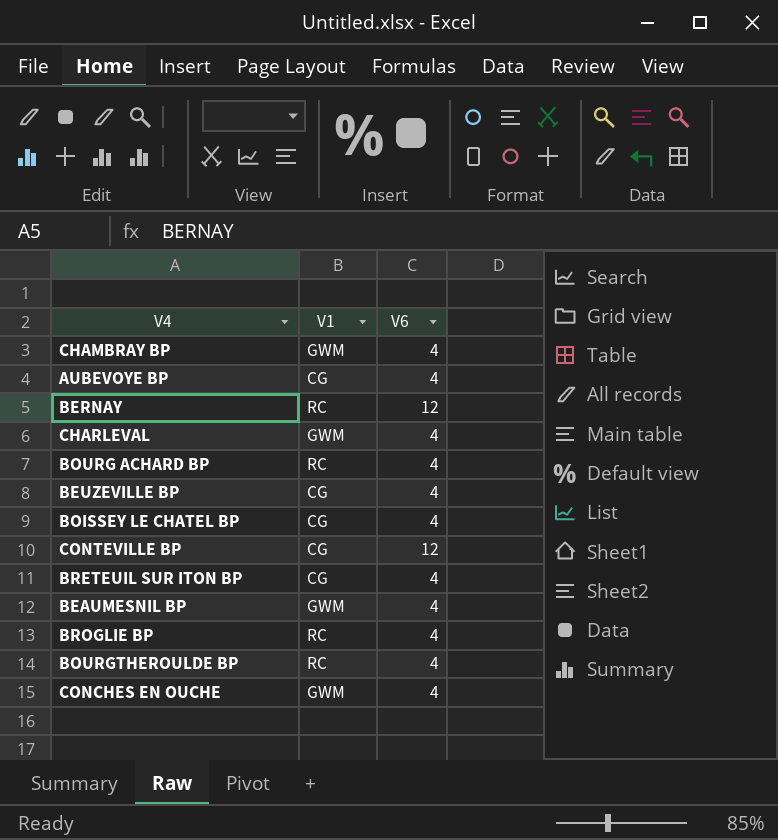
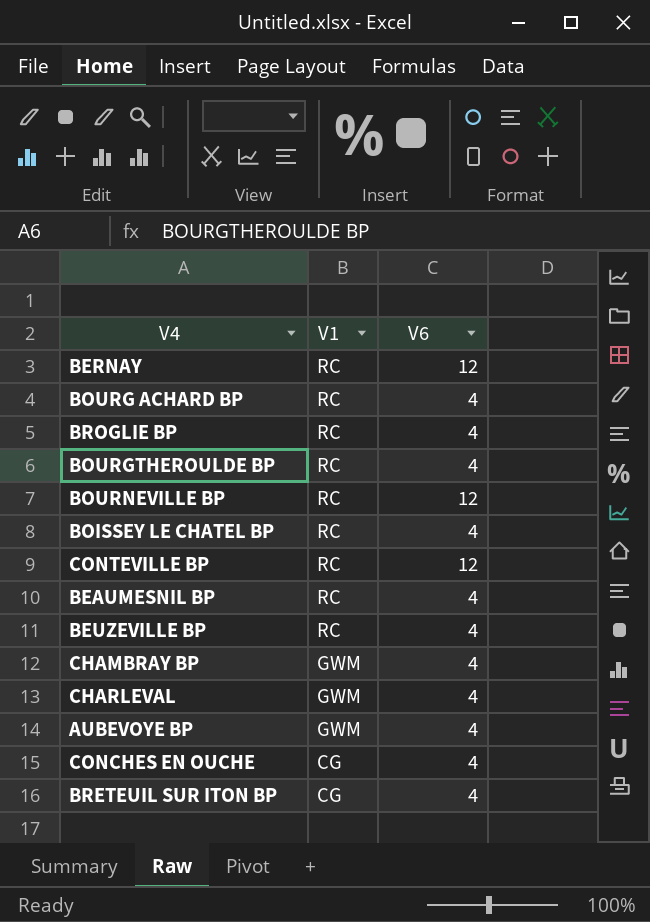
row order: none -> V1 descending
row BOURNEVILLE BP: none -> RC | 12
BOISSEY LE CHATEL BP | V1: CG -> RC
CONTEVILLE BP | V1: CG -> RC
BEAUMESNIL BP | V1: GWM -> RC
BEUZEVILLE BP | V1: CG -> RC
AUBEVOYE BP | V1: CG -> GWM
CONCHES EN OUCHE | V1: GWM -> CG

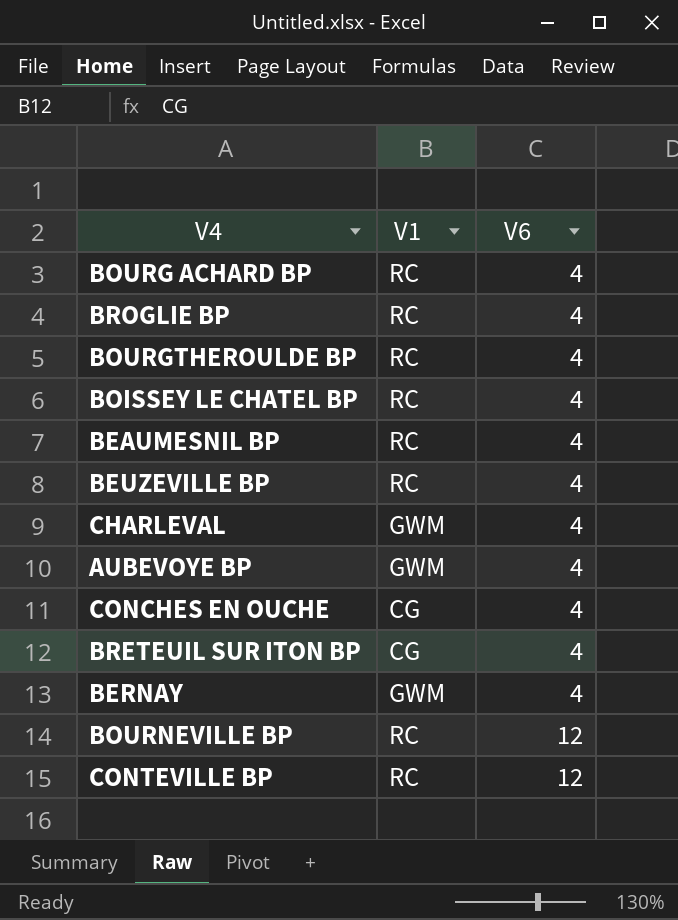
row order: V1 descending -> V6 ascending
row CHAMBRAY BP: GWM | 4 -> none
BERNAY | V1: RC -> GWM
BERNAY | V6: 12 -> 4

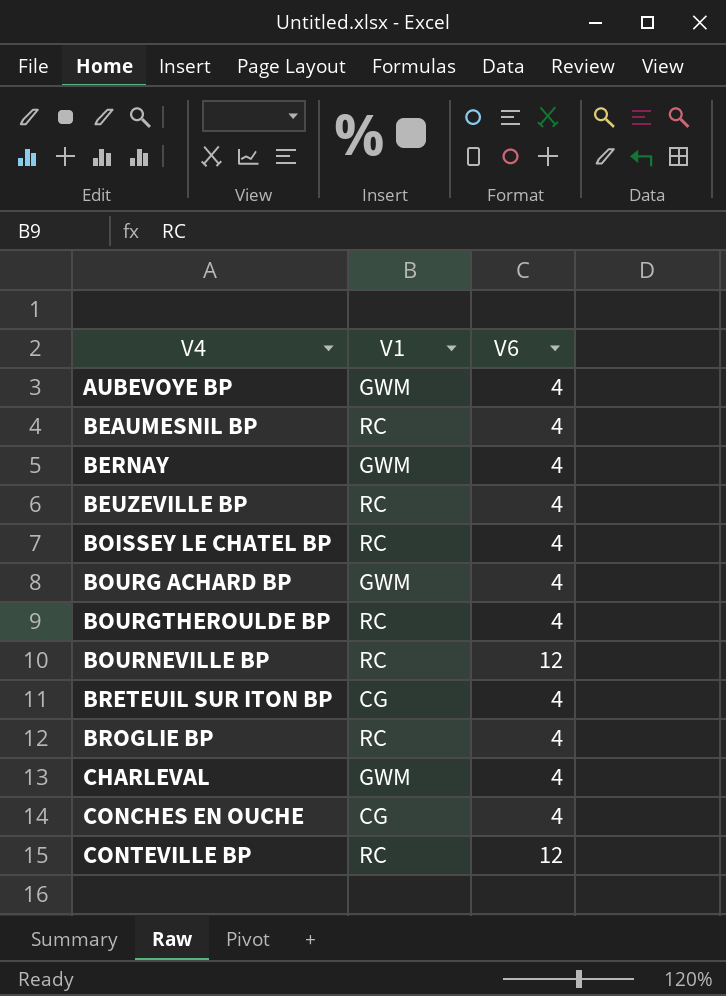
row order: V6 ascending -> V4 ascending
BOURG ACHARD BP | V1: RC -> GWM

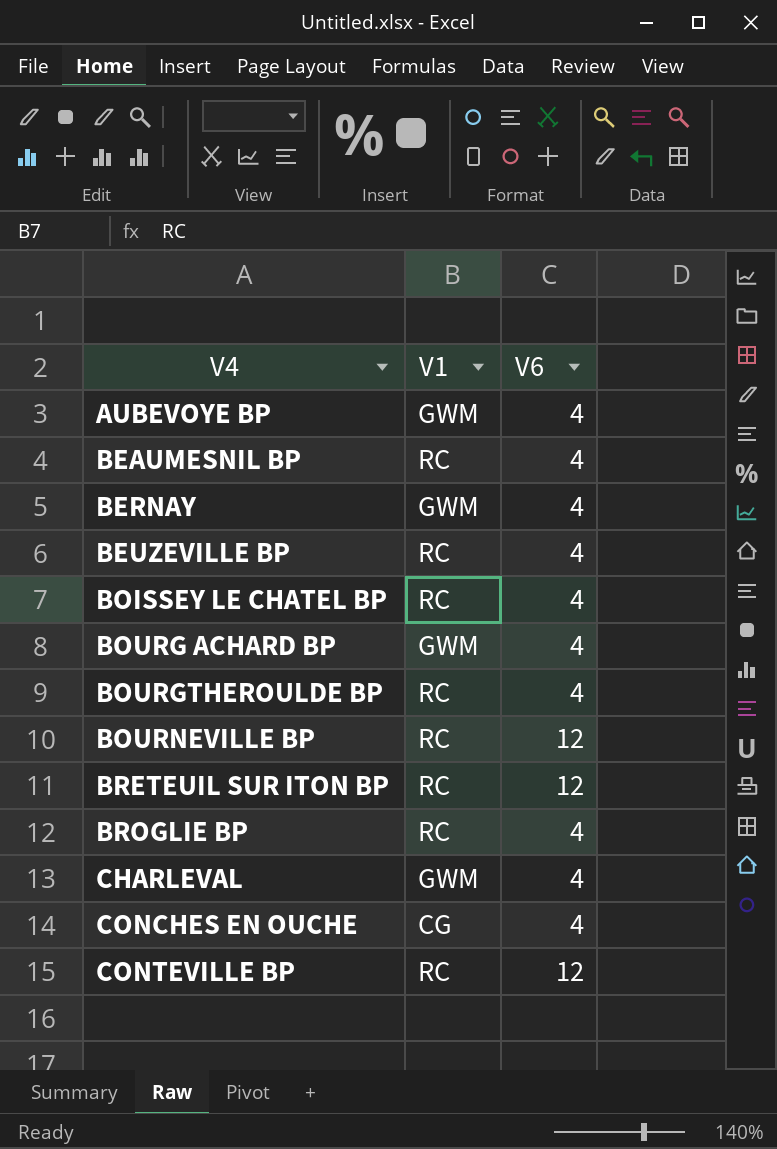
BRETEUIL SUR ITON BP | V1: CG -> RC
BRETEUIL SUR ITON BP | V6: 4 -> 12

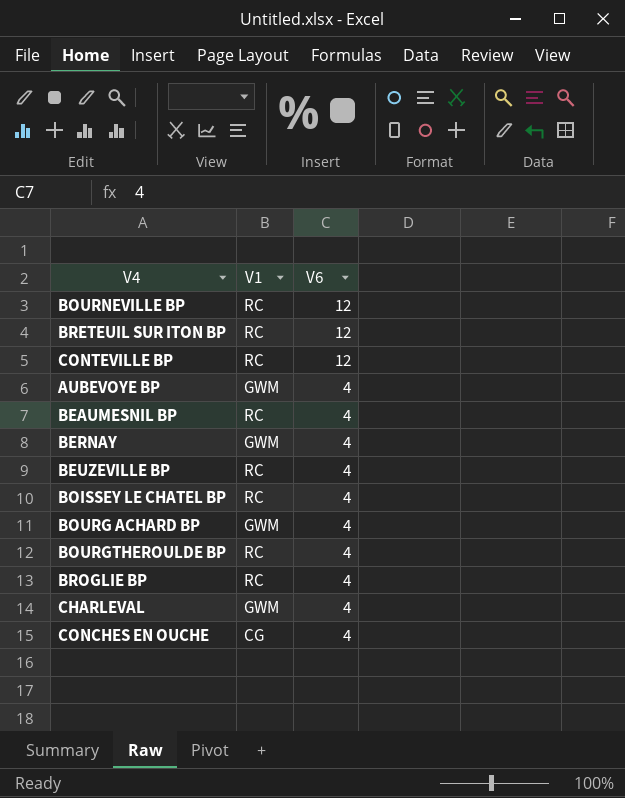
row order: V4 ascending -> V6 descending

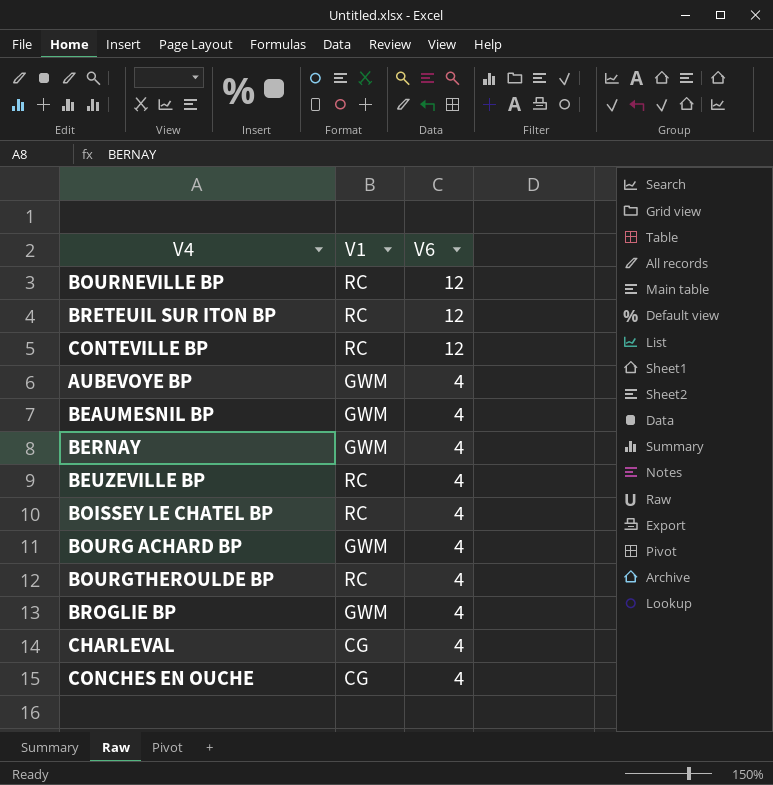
BEAUMESNIL BP | V1: RC -> GWM
BROGLIE BP | V1: RC -> GWM
CHARLEVAL | V1: GWM -> CG

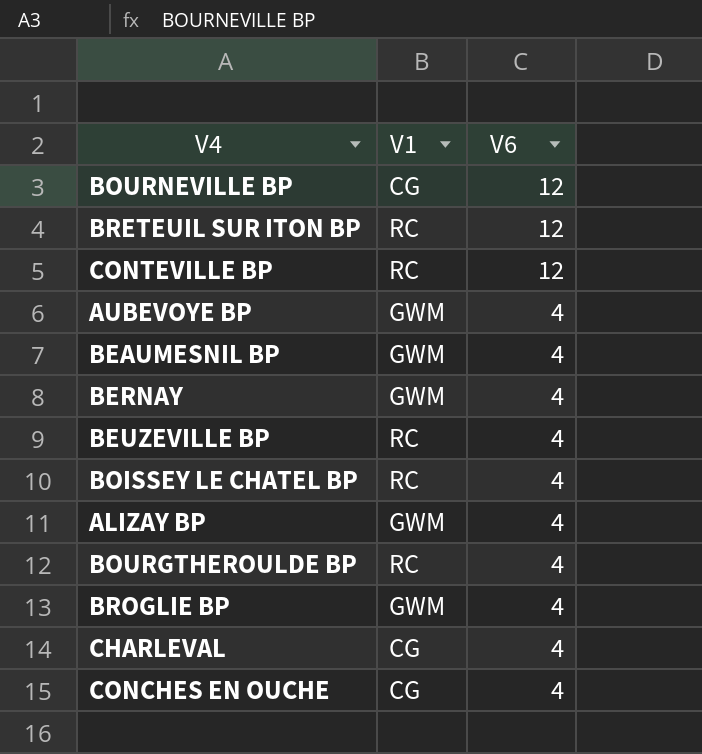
row BOURG ACHARD BP: GWM | 4 -> none
BOURNEVILLE BP | V1: RC -> CG
row ALIZAY BP: none -> GWM | 4

